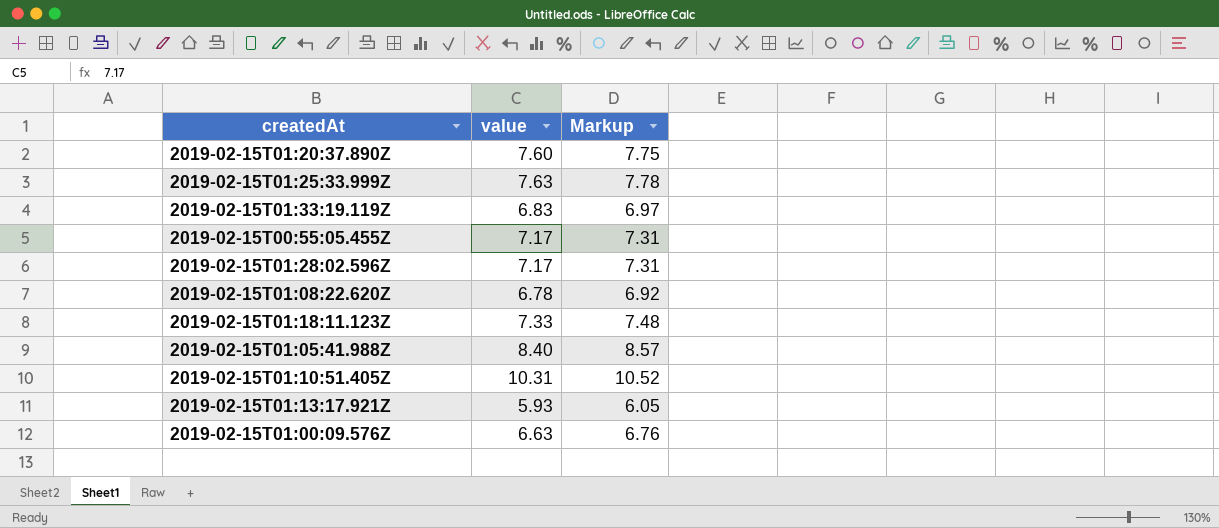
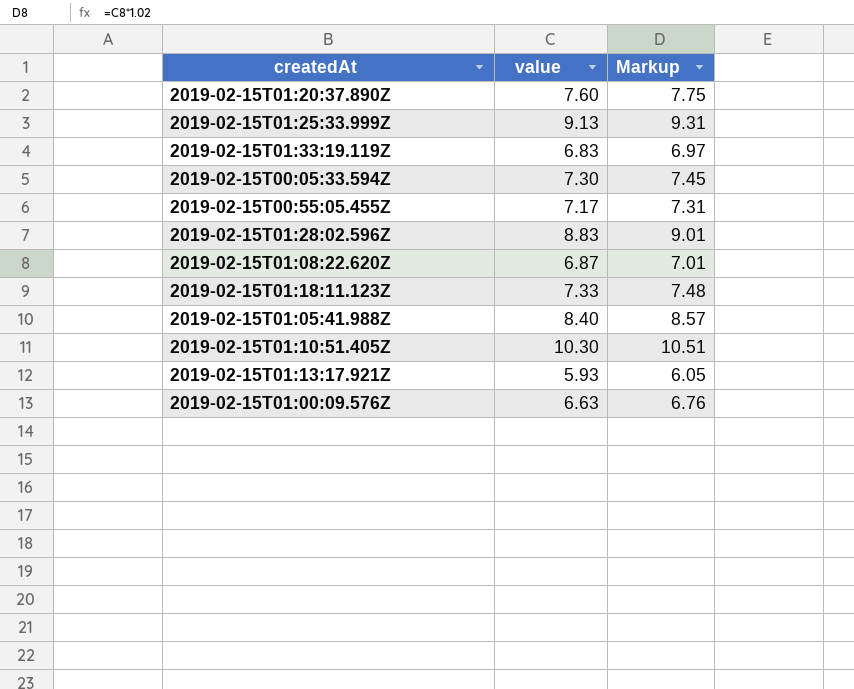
2019-02-15T01:25:33.999Z | value: 7.63 -> 9.13
2019-02-15T01:25:33.999Z | Markup: 7.78 -> 9.31
row 2019-02-15T00:05:33.594Z: none -> 7.30 | 7.45
2019-02-15T01:28:02.596Z | value: 7.17 -> 8.83
2019-02-15T01:28:02.596Z | Markup: 7.31 -> 9.01
2019-02-15T01:08:22.620Z | value: 6.78 -> 6.87
2019-02-15T01:08:22.620Z | Markup: 6.92 -> 7.01
2019-02-15T01:10:51.405Z | value: 10.31 -> 10.30
2019-02-15T01:10:51.405Z | Markup: 10.52 -> 10.51

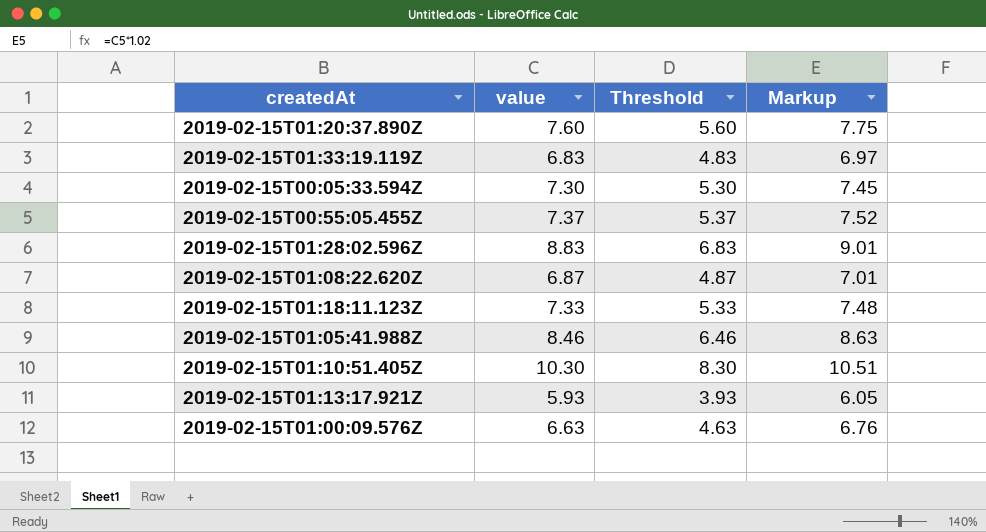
column Threshold | formula: none -> [value] - 2
row 2019-02-15T01:25:33.999Z: 9.13 | 9.31 -> none
2019-02-15T00:55:05.455Z | value: 7.17 -> 7.37
2019-02-15T00:55:05.455Z | Markup: 7.31 -> 7.52
2019-02-15T01:05:41.988Z | value: 8.40 -> 8.46
2019-02-15T01:05:41.988Z | Markup: 8.57 -> 8.63

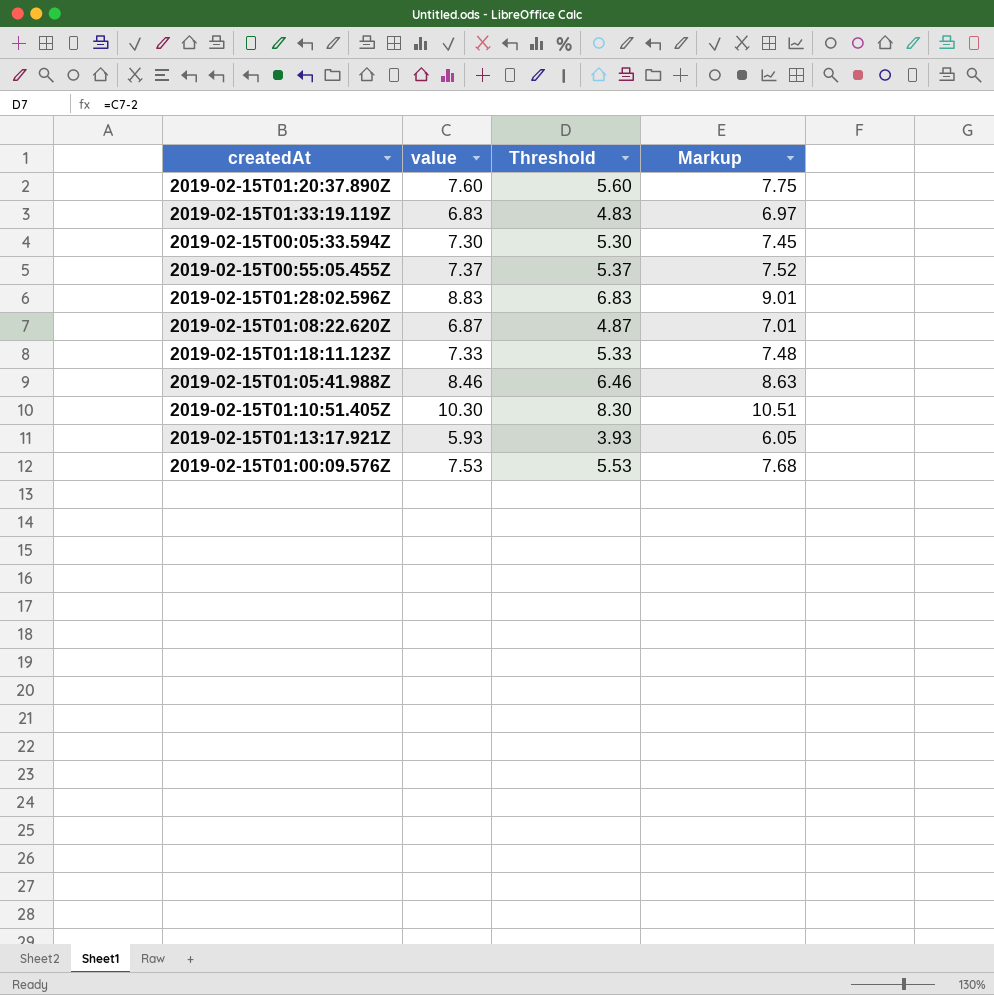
2019-02-15T01:00:09.576Z | value: 6.63 -> 7.53
2019-02-15T01:00:09.576Z | Threshold: 4.63 -> 5.53
2019-02-15T01:00:09.576Z | Markup: 6.76 -> 7.68

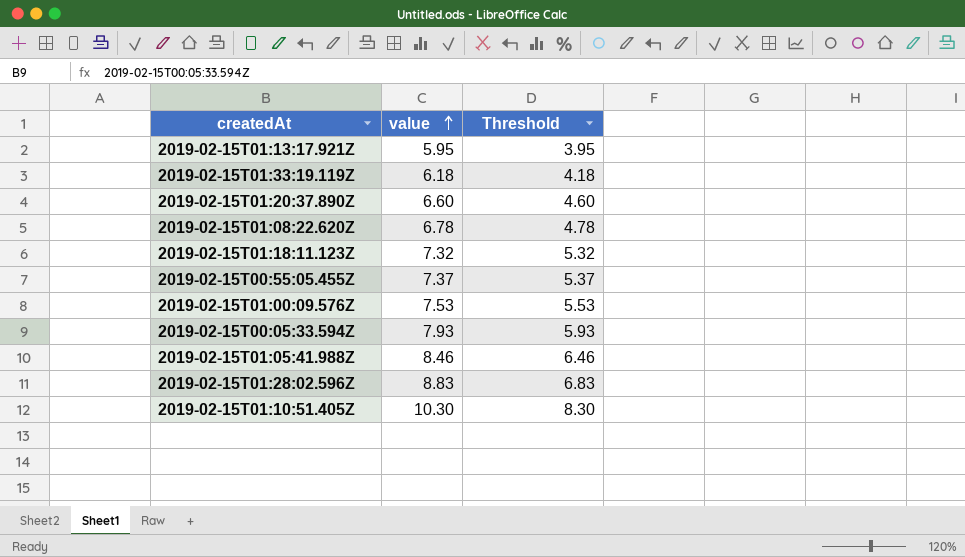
row order: none -> value ascending
column Markup | formula: [value] * 1.02 -> none
2019-02-15T01:13:17.921Z | value: 5.93 -> 5.95
2019-02-15T01:13:17.921Z | Threshold: 3.93 -> 3.95
2019-02-15T01:33:19.119Z | value: 6.83 -> 6.18
2019-02-15T01:33:19.119Z | Threshold: 4.83 -> 4.18
2019-02-15T01:20:37.890Z | value: 7.60 -> 6.60
2019-02-15T01:20:37.890Z | Threshold: 5.60 -> 4.60
2019-02-15T01:08:22.620Z | value: 6.87 -> 6.78
2019-02-15T01:08:22.620Z | Threshold: 4.87 -> 4.78
2019-02-15T01:18:11.123Z | value: 7.33 -> 7.32
2019-02-15T01:18:11.123Z | Threshold: 5.33 -> 5.32
2019-02-15T00:05:33.594Z | value: 7.30 -> 7.93
2019-02-15T00:05:33.594Z | Threshold: 5.30 -> 5.93

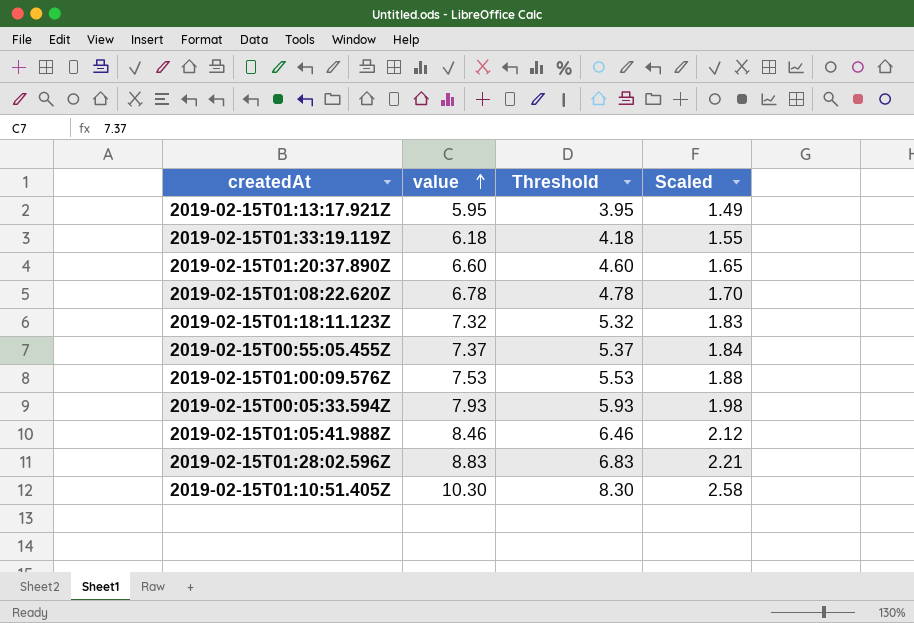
column Scaled | formula: none -> [value] * 0.25

